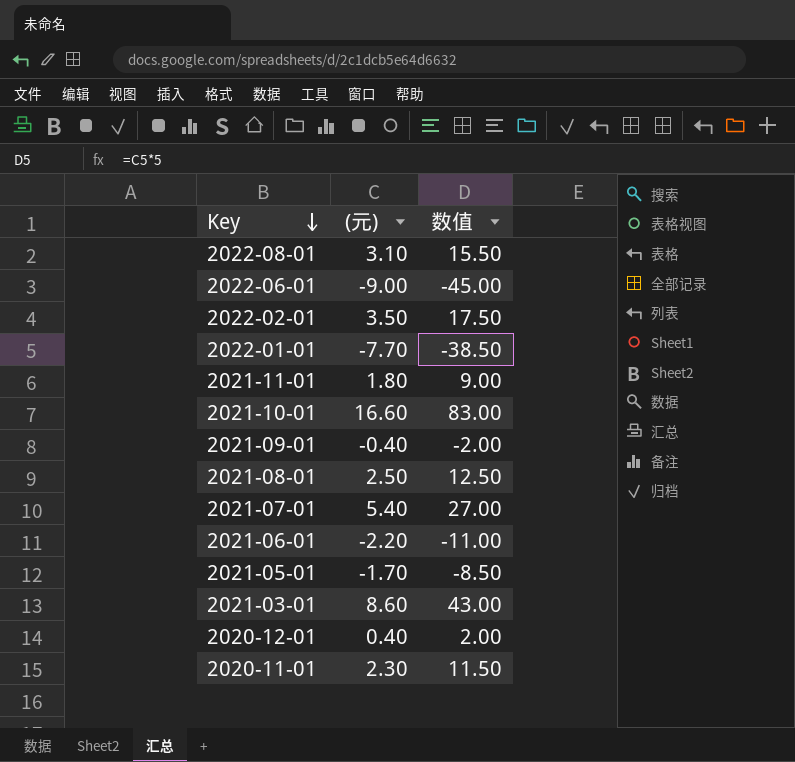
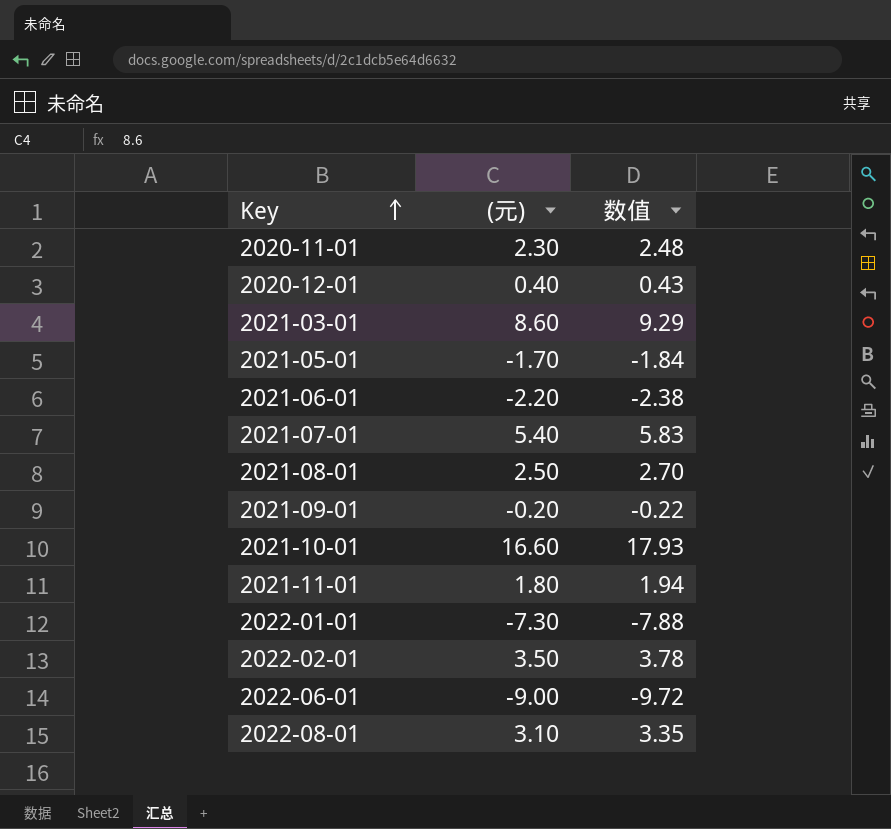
row order: Key descending -> Key ascending
column 数值 | formula: [(元)] * 5 -> [(元)] * 1.08
2021-09-01 | (元): -0.40 -> -0.20
2022-01-01 | (元): -7.70 -> -7.30

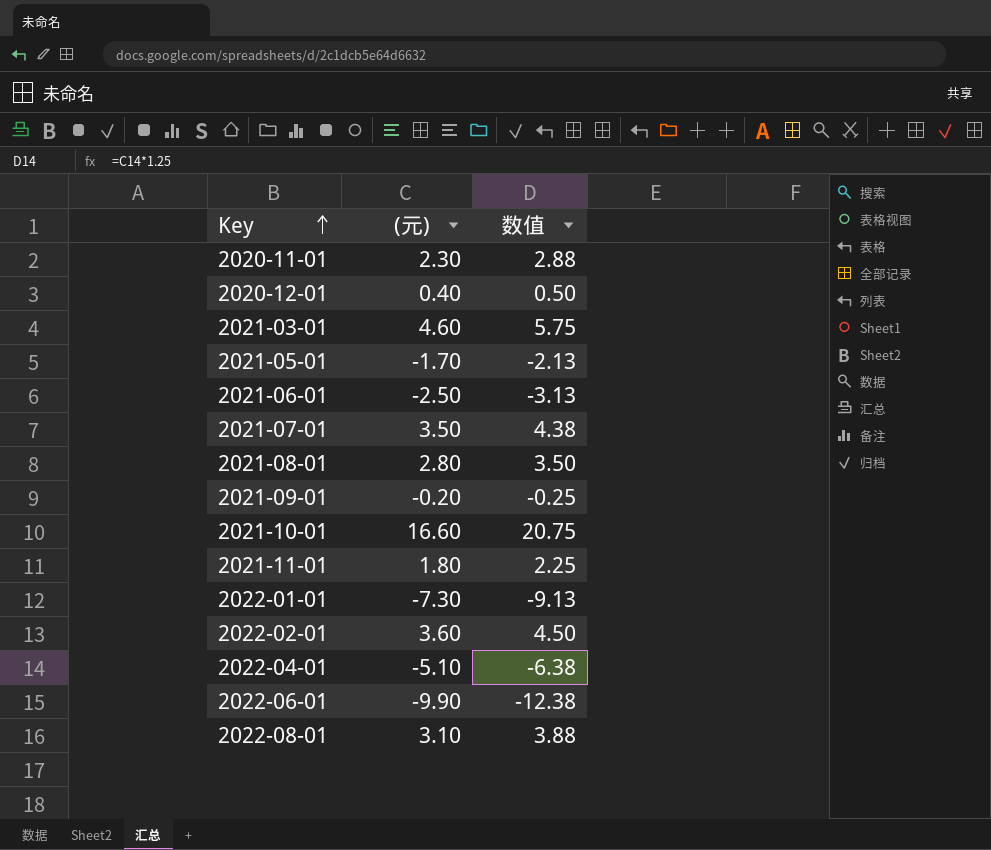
column 数值 | formula: [(元)] * 1.08 -> [(元)] * 1.25
2021-03-01 | (元): 8.60 -> 4.60
2021-06-01 | (元): -2.20 -> -2.50
2021-07-01 | (元): 5.40 -> 3.50
2021-08-01 | (元): 2.50 -> 2.80
2022-02-01 | (元): 3.50 -> 3.60
row 2022-04-01: none -> -5.10 | -6.38
2022-06-01 | (元): -9.00 -> -9.90

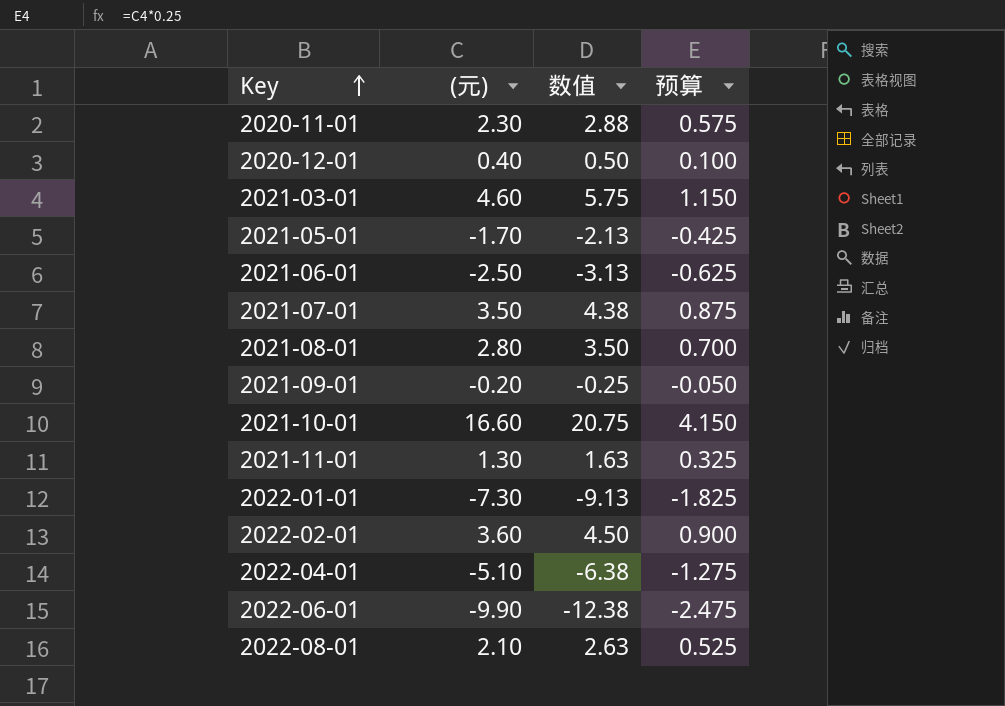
column 预算 | formula: none -> [(元)] * 0.25
2021-11-01 | (元): 1.80 -> 1.30
2021-11-01 | 数值: 2.25 -> 1.63
2022-08-01 | (元): 3.10 -> 2.10
2022-08-01 | 数值: 3.88 -> 2.63

